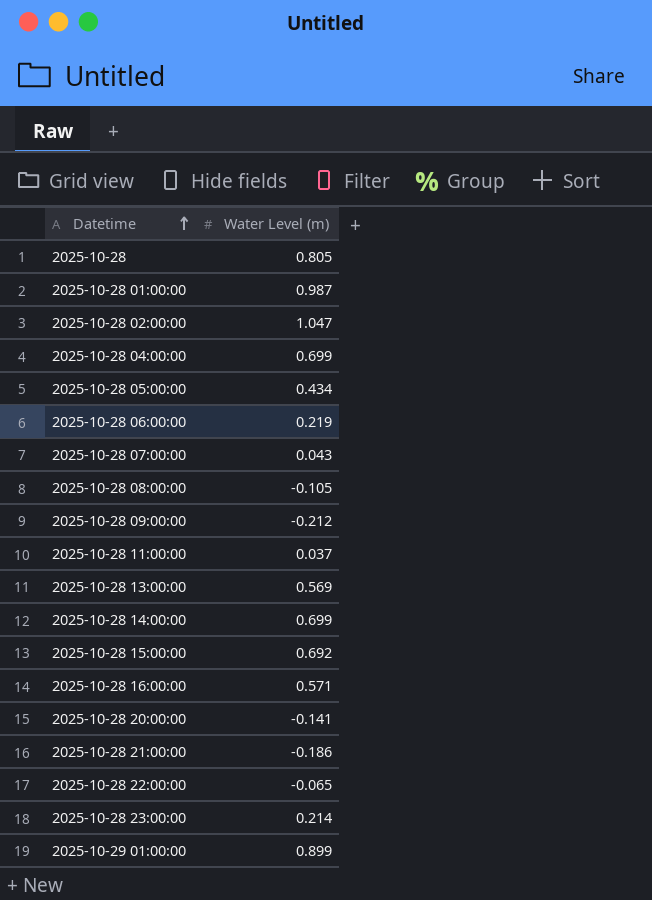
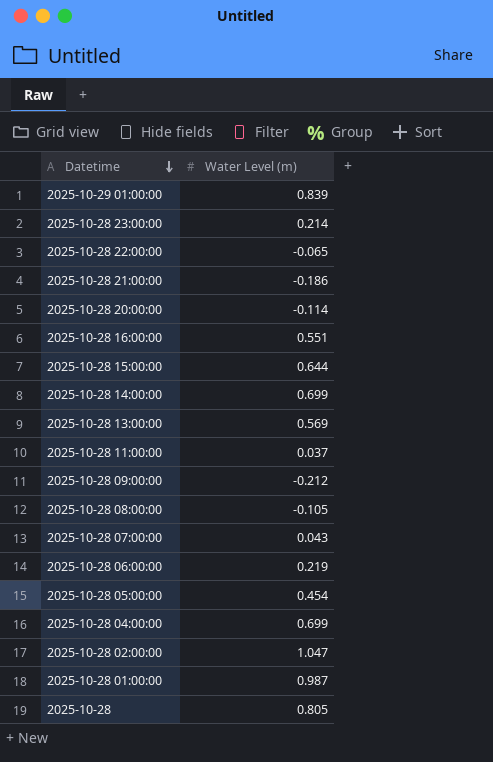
row order: Datetime ascending -> Datetime descending
2025-10-29 01:00:00 | Water Level (m): 0.899 -> 0.839
2025-10-28 20:00:00 | Water Level (m): -0.141 -> -0.114
2025-10-28 16:00:00 | Water Level (m): 0.571 -> 0.551
2025-10-28 15:00:00 | Water Level (m): 0.692 -> 0.644
2025-10-28 05:00:00 | Water Level (m): 0.434 -> 0.454

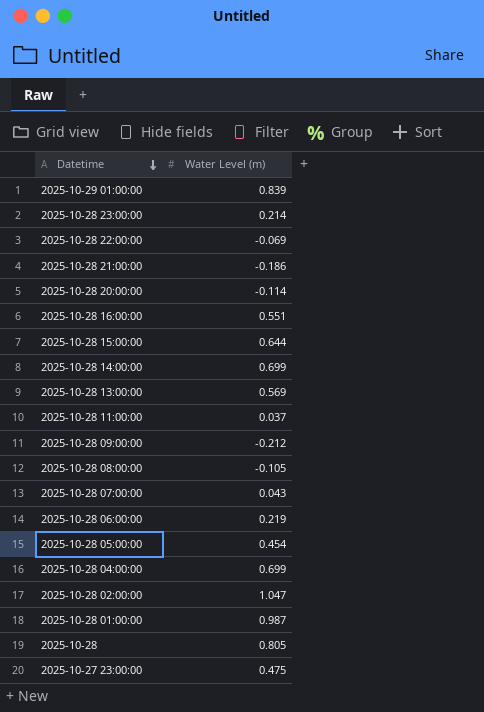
2025-10-28 22:00:00 | Water Level (m): -0.065 -> -0.069
row 2025-10-27 23:00:00: none -> 0.475

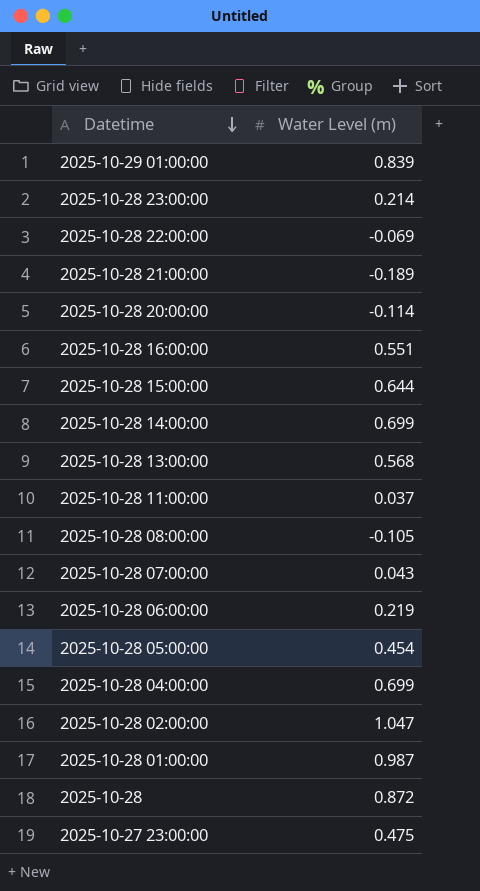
row 2025-10-28 09:00:00: -0.212 -> none
2025-10-28 21:00:00 | Water Level (m): -0.186 -> -0.189
2025-10-28 13:00:00 | Water Level (m): 0.569 -> 0.568
2025-10-28 | Water Level (m): 0.805 -> 0.872

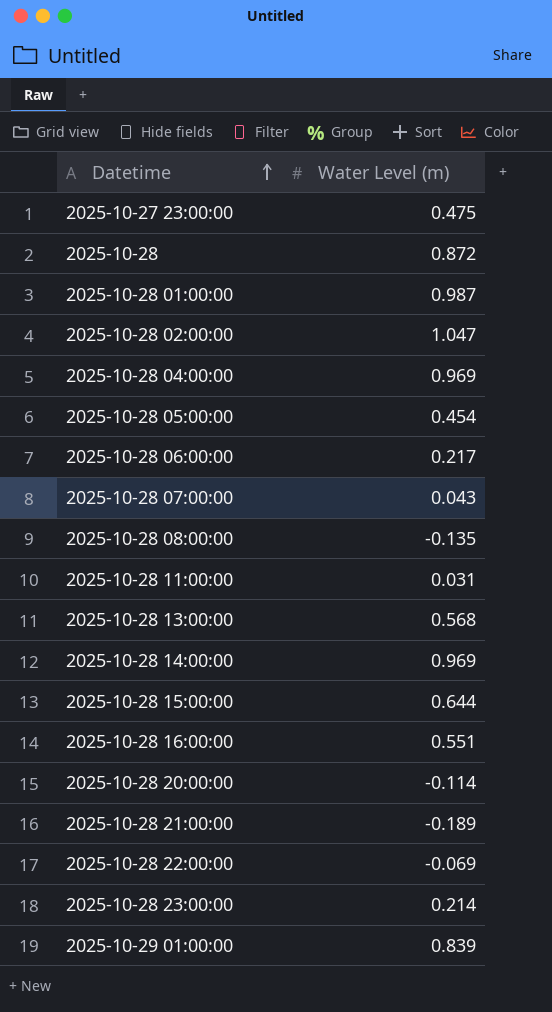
row order: Datetime descending -> Datetime ascending
2025-10-28 04:00:00 | Water Level (m): 0.699 -> 0.969
2025-10-28 06:00:00 | Water Level (m): 0.219 -> 0.217
2025-10-28 08:00:00 | Water Level (m): -0.105 -> -0.135
2025-10-28 11:00:00 | Water Level (m): 0.037 -> 0.031
2025-10-28 14:00:00 | Water Level (m): 0.699 -> 0.969

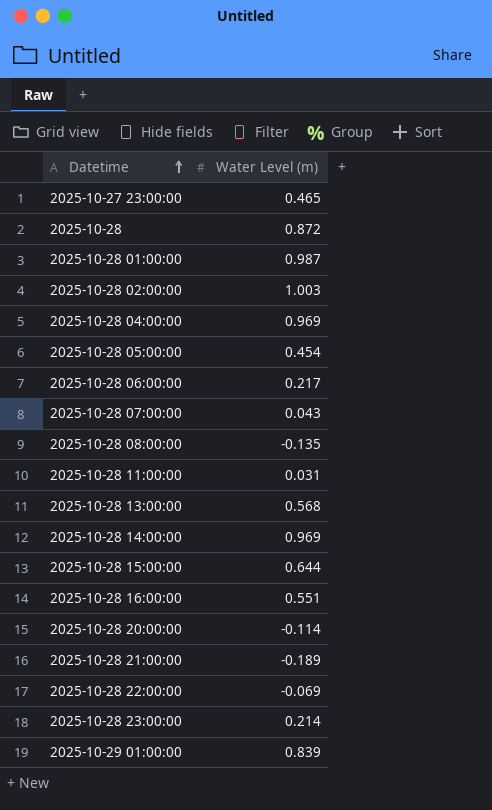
2025-10-27 23:00:00 | Water Level (m): 0.475 -> 0.465
2025-10-28 02:00:00 | Water Level (m): 1.047 -> 1.003

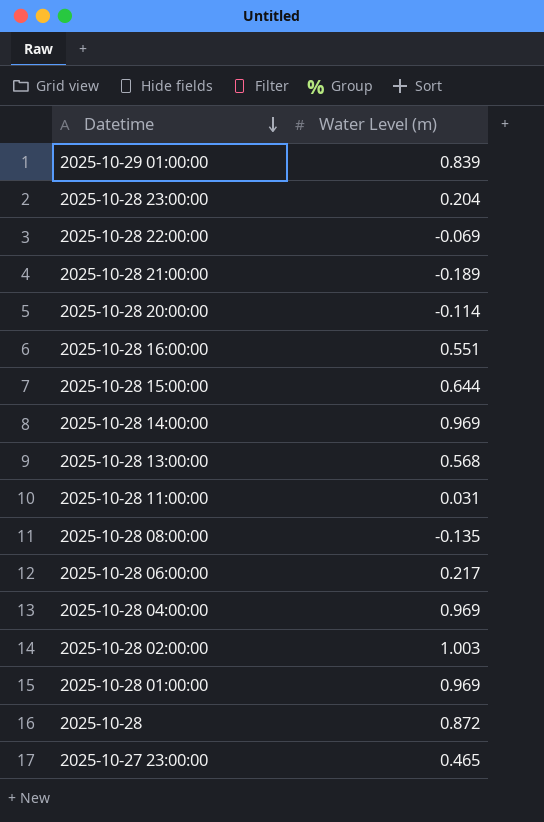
row order: Datetime ascending -> Datetime descending
row 2025-10-28 05:00:00: 0.454 -> none
row 2025-10-28 07:00:00: 0.043 -> none
2025-10-28 23:00:00 | Water Level (m): 0.214 -> 0.204
2025-10-28 01:00:00 | Water Level (m): 0.987 -> 0.969

